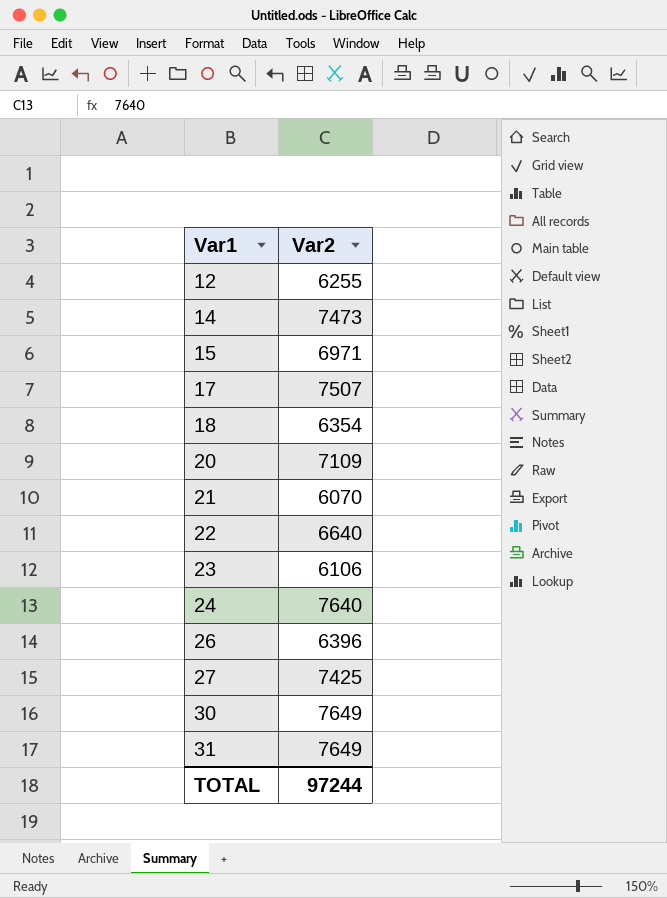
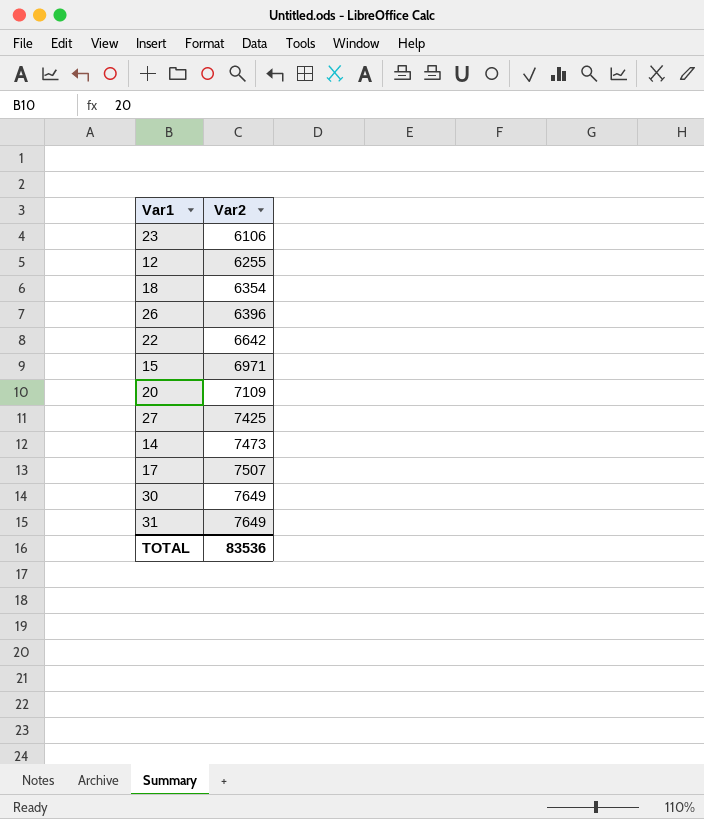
row order: Var1 ascending -> Var2 ascending
row 21: 6070 -> none
row 24: 7640 -> none
22 | Var2: 6640 -> 6642
TOTAL | Var2: 97244 -> 83536

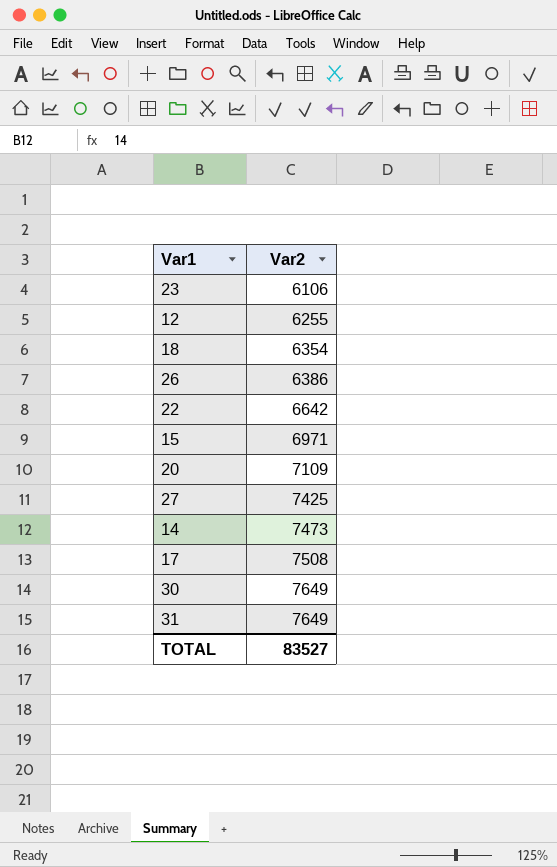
26 | Var2: 6396 -> 6386
17 | Var2: 7507 -> 7508
TOTAL | Var2: 83536 -> 83527

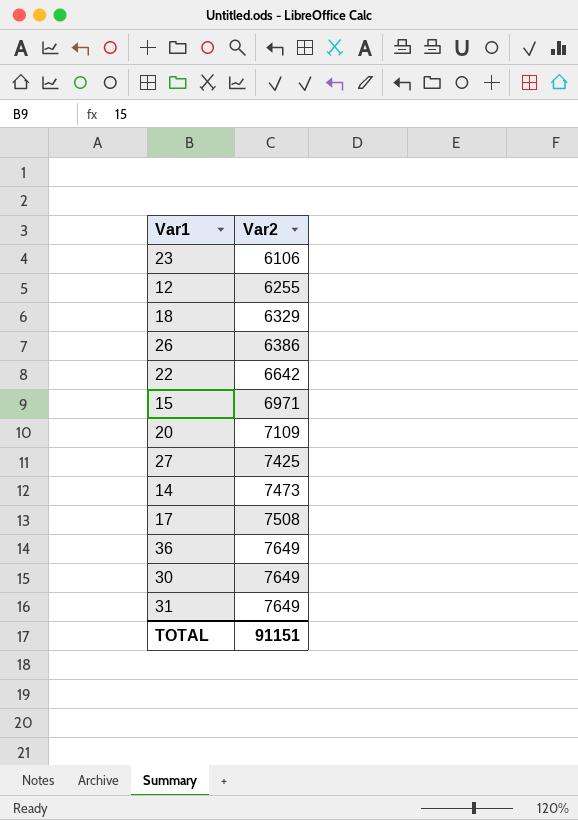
18 | Var2: 6354 -> 6329
row 36: none -> 7649
TOTAL | Var2: 83527 -> 91151

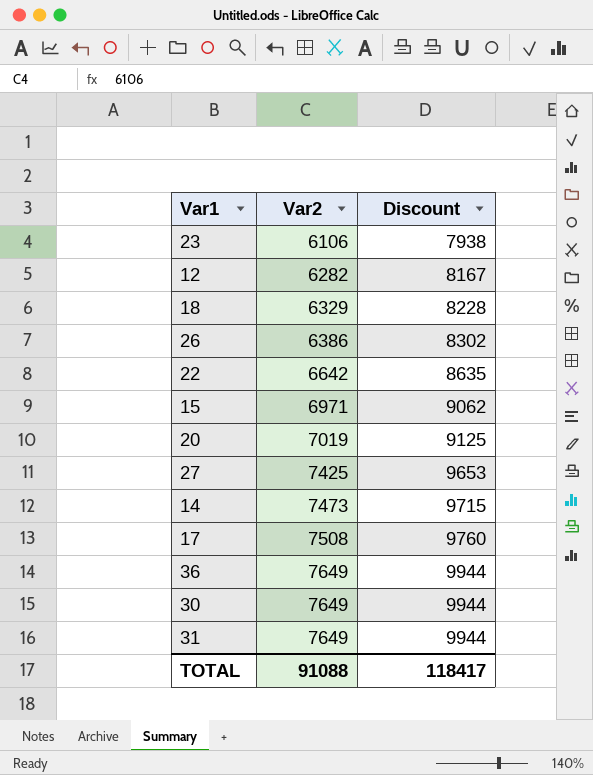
column Discount | formula: none -> [Var2] * 1.3
12 | Var2: 6255 -> 6282
20 | Var2: 7109 -> 7019
TOTAL | Var2: 91151 -> 91088

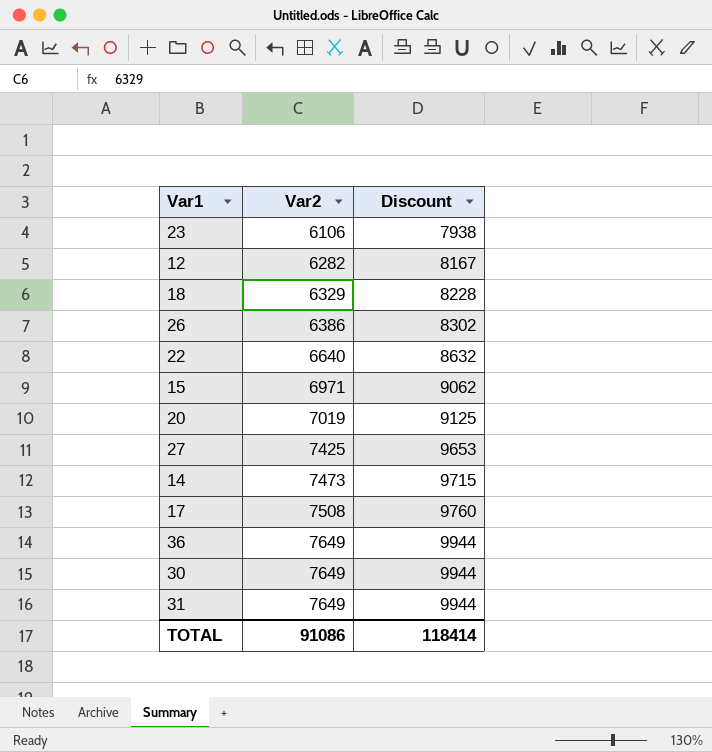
22 | Var2: 6642 -> 6640
22 | Discount: 8635 -> 8632
TOTAL | Var2: 91088 -> 91086
TOTAL | Discount: 118417 -> 118414

